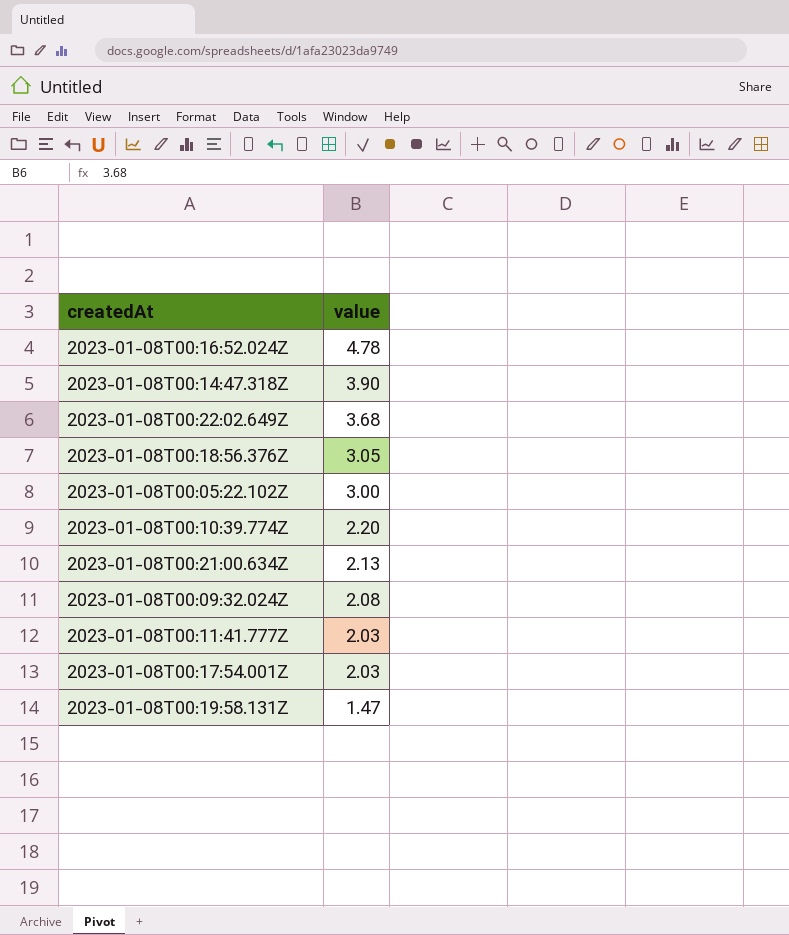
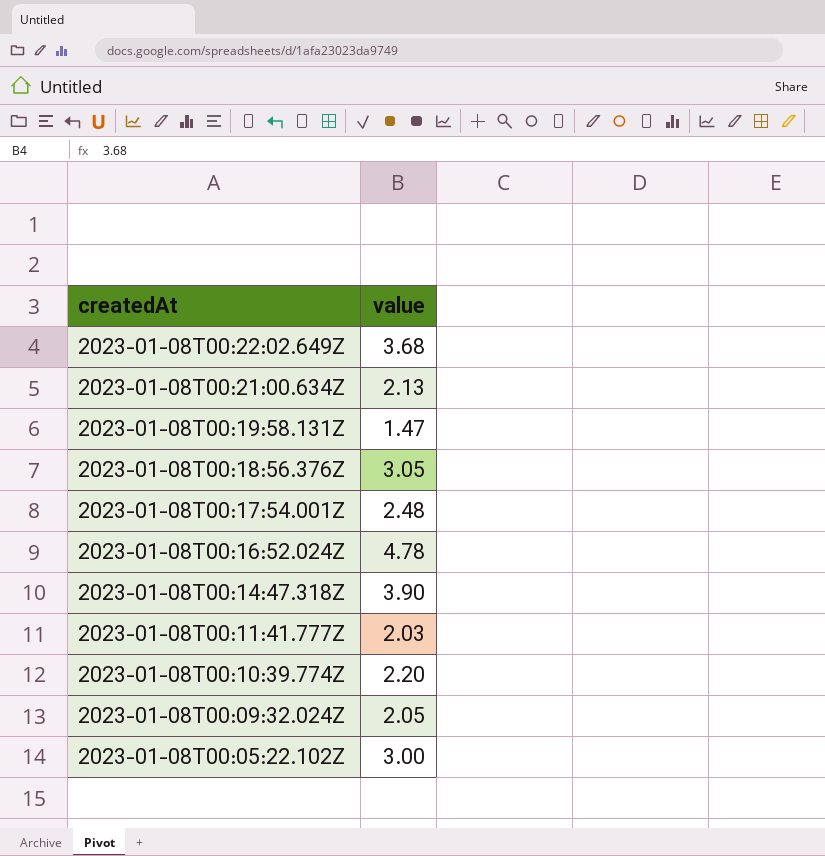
row order: value descending -> createdAt descending
2023-01-08T00:17:54.001Z | value: 2.03 -> 2.48
2023-01-08T00:09:32.024Z | value: 2.08 -> 2.05

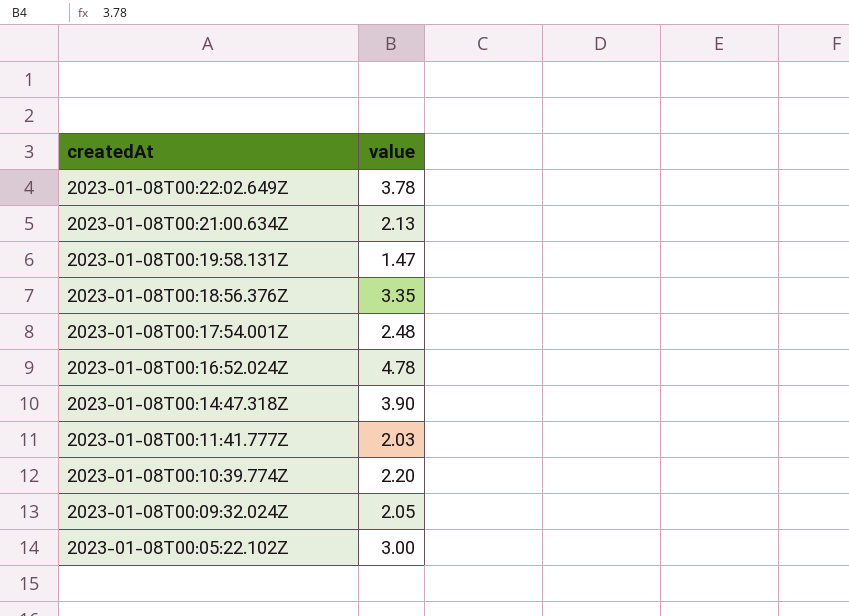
2023-01-08T00:22:02.649Z | value: 3.68 -> 3.78
2023-01-08T00:18:56.376Z | value: 3.05 -> 3.35

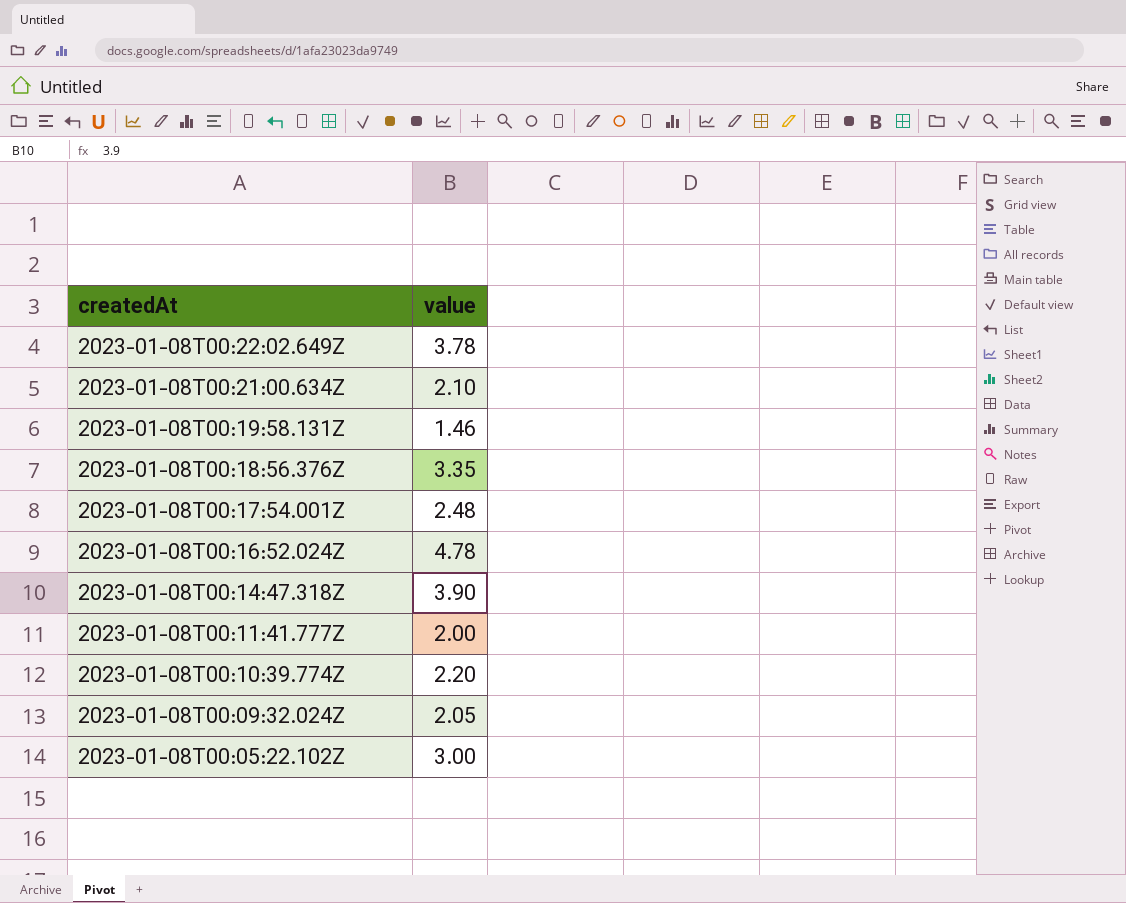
2023-01-08T00:21:00.634Z | value: 2.13 -> 2.10
2023-01-08T00:19:58.131Z | value: 1.47 -> 1.46
2023-01-08T00:11:41.777Z | value: 2.03 -> 2.00

